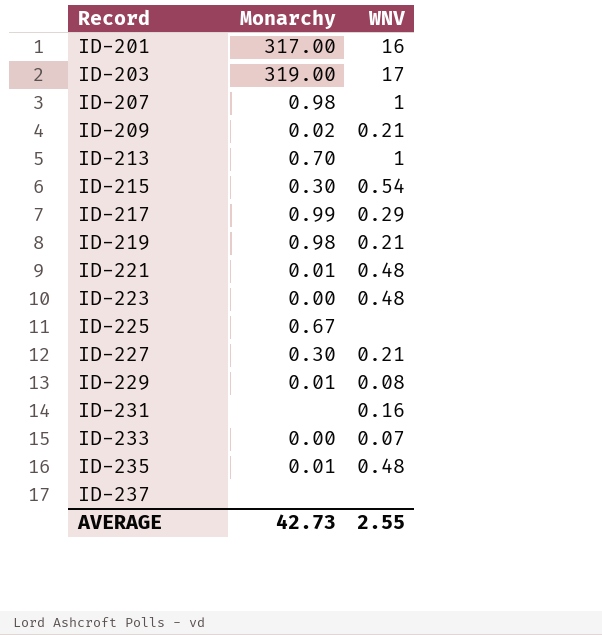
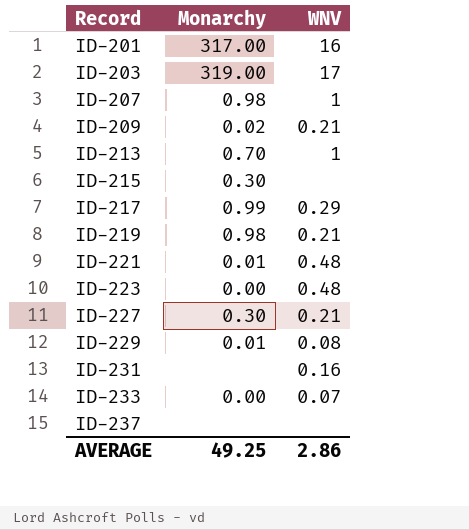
row ID-225: 0.67 | none -> none
row ID-235: 0.01 | 0.48 -> none
ID-215 | WNV: 0.54 -> none
AVERAGE | Monarchy: 42.73 -> 49.25
AVERAGE | WNV: 2.55 -> 2.86

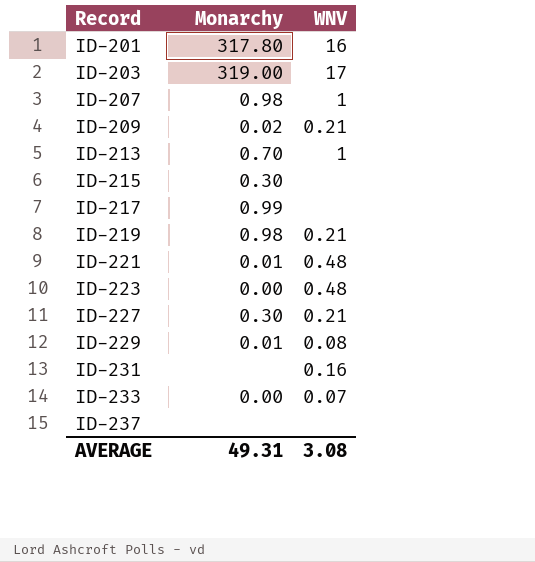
ID-201 | Monarchy: 317.00 -> 317.80
ID-217 | WNV: 0.29 -> none
AVERAGE | Monarchy: 49.25 -> 49.31
AVERAGE | WNV: 2.86 -> 3.08

